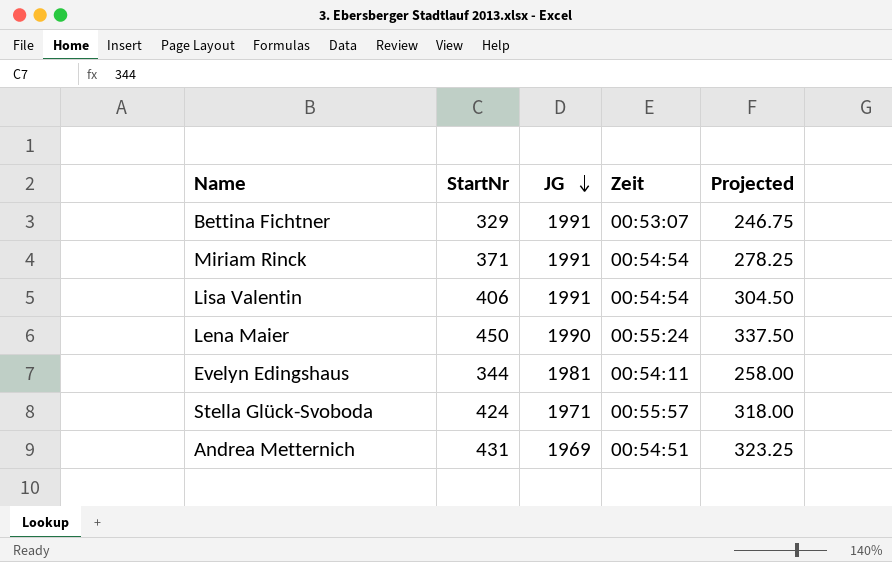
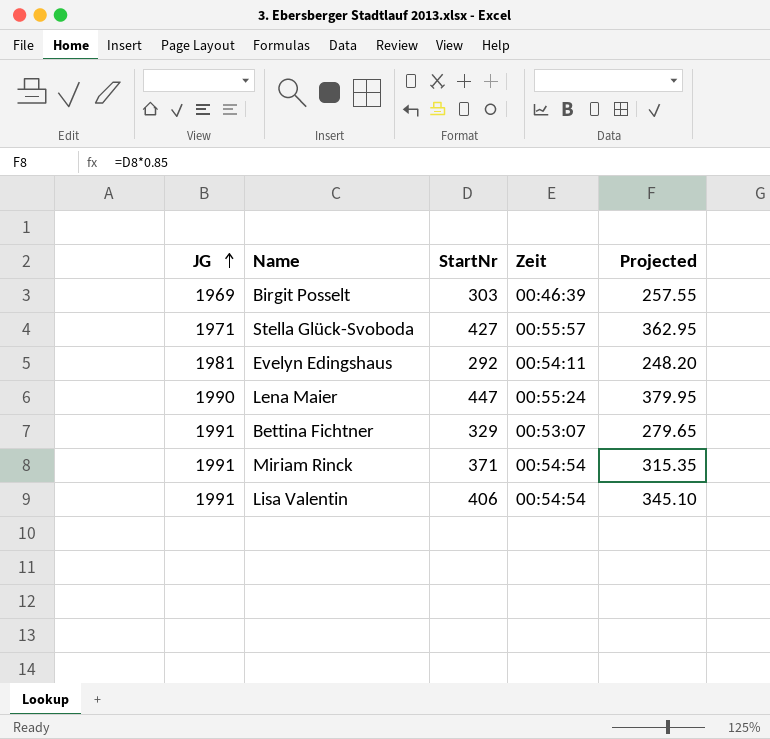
row order: JG descending -> JG ascending
column JG | position: 3 -> 1
column Projected | formula: [StartNr] * 0.75 -> [StartNr] * 0.85
row Andrea Metternich: 431 | 1969 | 00:54:51 | 323.25 -> none
row Birgit Posselt: none -> 1969 | 303 | 00:46:39 | 257.55
Stella Glück-Svoboda | StartNr: 424 -> 427
Evelyn Edingshaus | StartNr: 344 -> 292
Lena Maier | StartNr: 450 -> 447

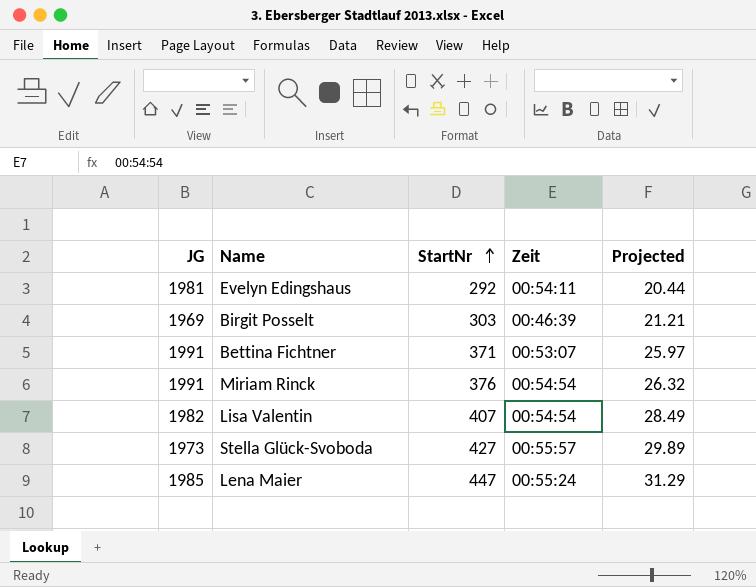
row order: JG ascending -> StartNr ascending
column Projected | formula: [StartNr] * 0.85 -> [StartNr] * 0.07
Bettina Fichtner | StartNr: 329 -> 371
Miriam Rinck | StartNr: 371 -> 376
Lisa Valentin | JG: 1991 -> 1982
Lisa Valentin | StartNr: 406 -> 407
Stella Glück-Svoboda | JG: 1971 -> 1973
Lena Maier | JG: 1990 -> 1985

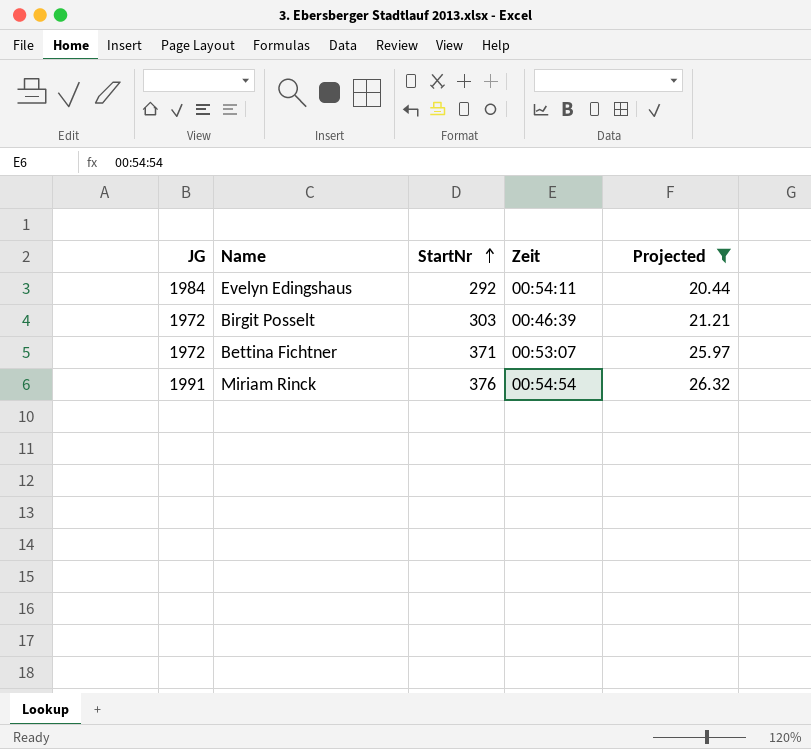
filter: none -> Projected <= 26.32
Evelyn Edingshaus | JG: 1981 -> 1984
Birgit Posselt | JG: 1969 -> 1972
Bettina Fichtner | JG: 1991 -> 1972

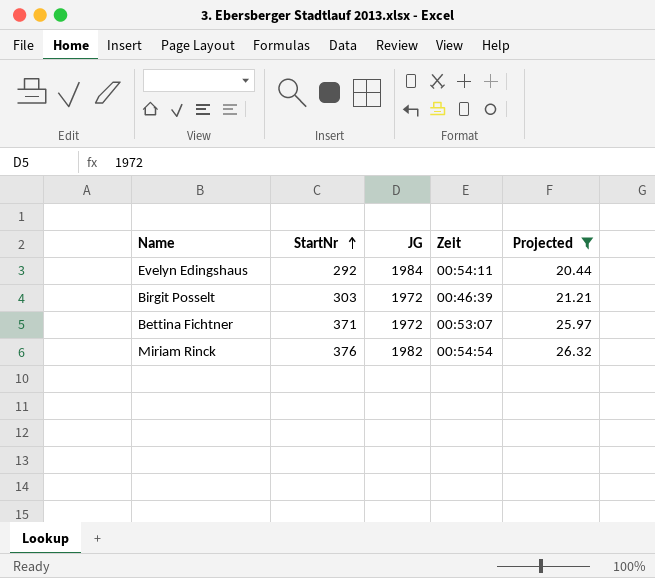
column JG | position: 1 -> 3
Miriam Rinck | JG: 1991 -> 1982

